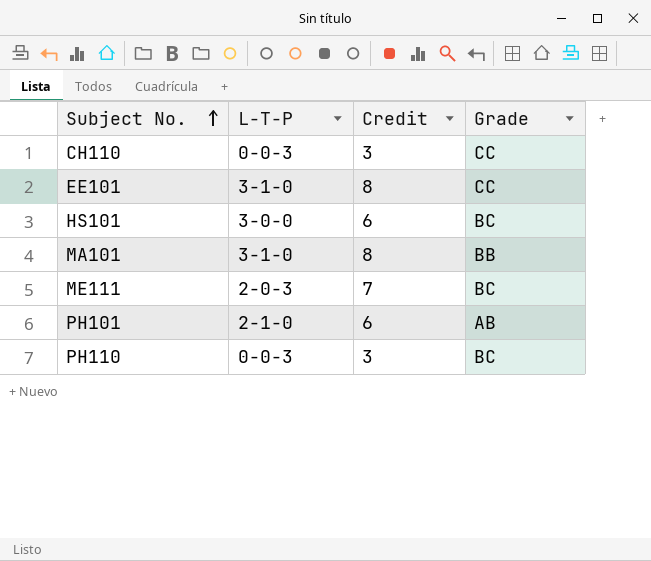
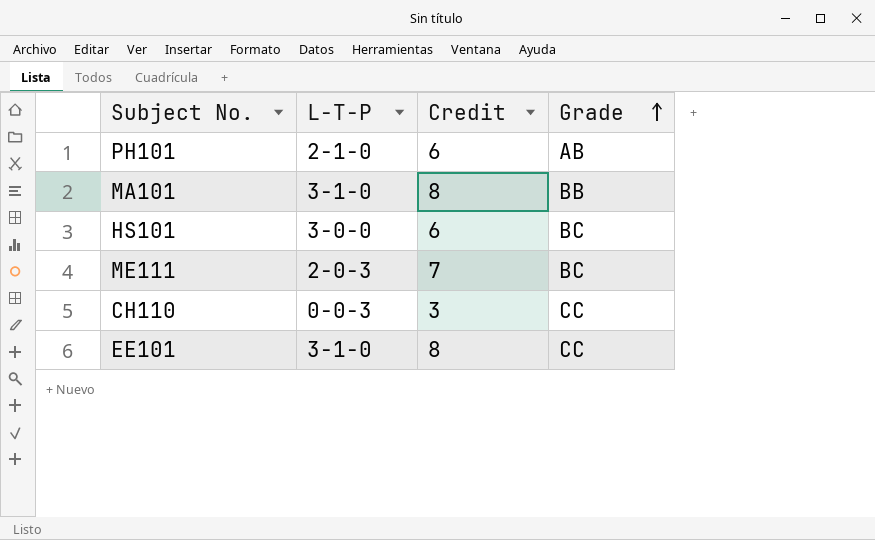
row order: Subject No. ascending -> Grade ascending
row PH110: 0-0-3 | 3 | BC -> none

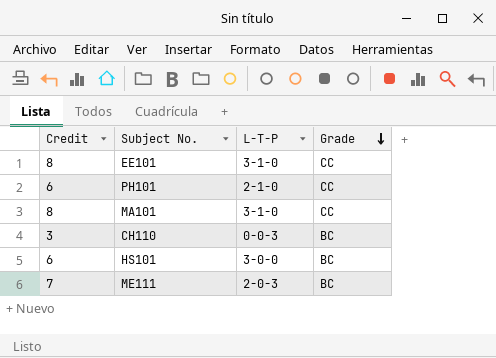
row order: Grade ascending -> Grade descending
column Credit | position: 3 -> 1
PH101 | Grade: AB -> CC
MA101 | Grade: BB -> CC
CH110 | Grade: CC -> BC

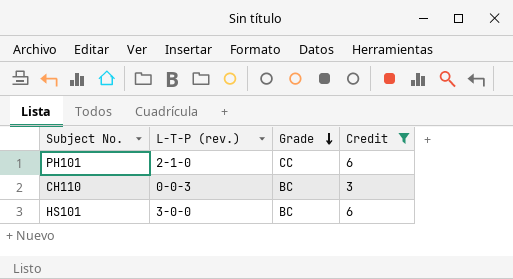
filter: none -> Credit <= 6
column name: L-T-P -> L-T-P (rev.)
column Credit | position: 1 -> 4

